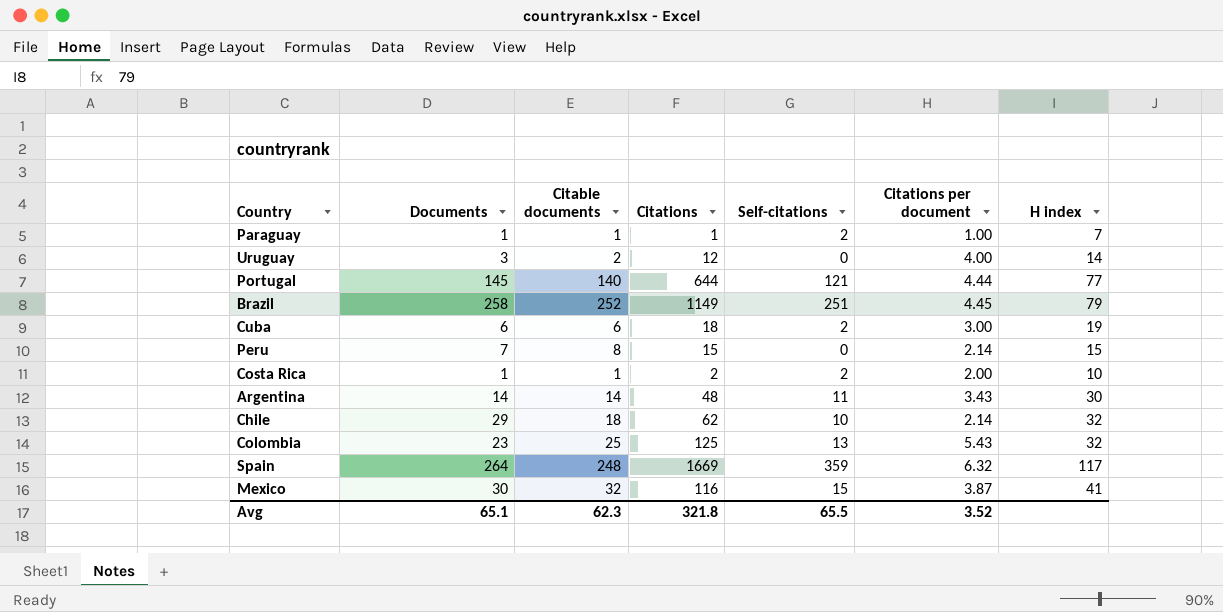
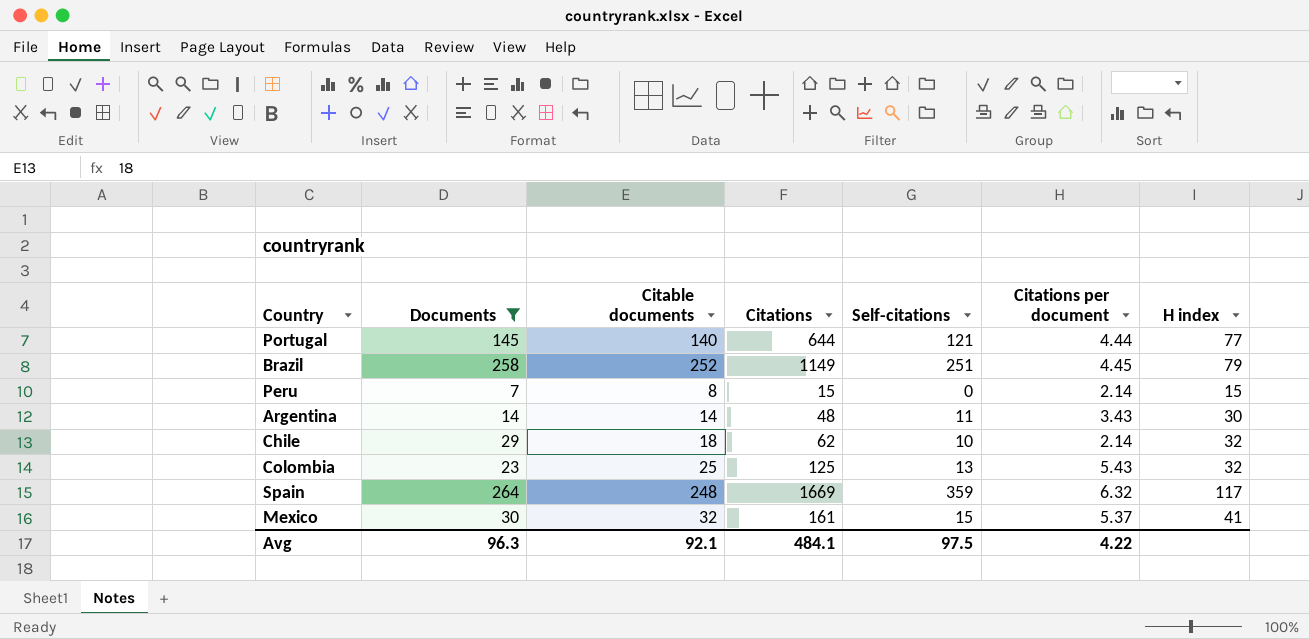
filter: none -> Documents >= 7
Mexico | Citations: 116 -> 161
Mexico | Citations per document: 3.87 -> 5.37
Avg | Documents: 65.1 -> 96.3
Avg | Citable documents: 62.3 -> 92.1
Avg | Citations: 321.8 -> 484.1
Avg | Self-citations: 65.5 -> 97.5
Avg | Citations per document: 3.52 -> 4.22

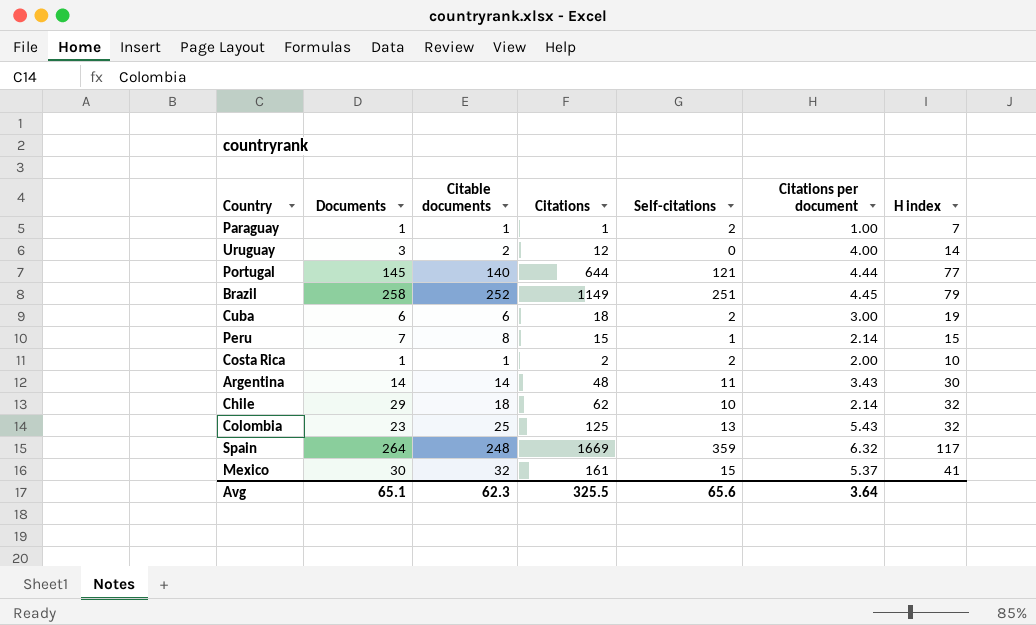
filter: Documents >= 7 -> none
Peru | Self-citations: 0 -> 1
Avg | Documents: 96.3 -> 65.1
Avg | Citable documents: 92.1 -> 62.3
Avg | Citations: 484.1 -> 325.5
Avg | Self-citations: 97.5 -> 65.6
Avg | Citations per document: 4.22 -> 3.64

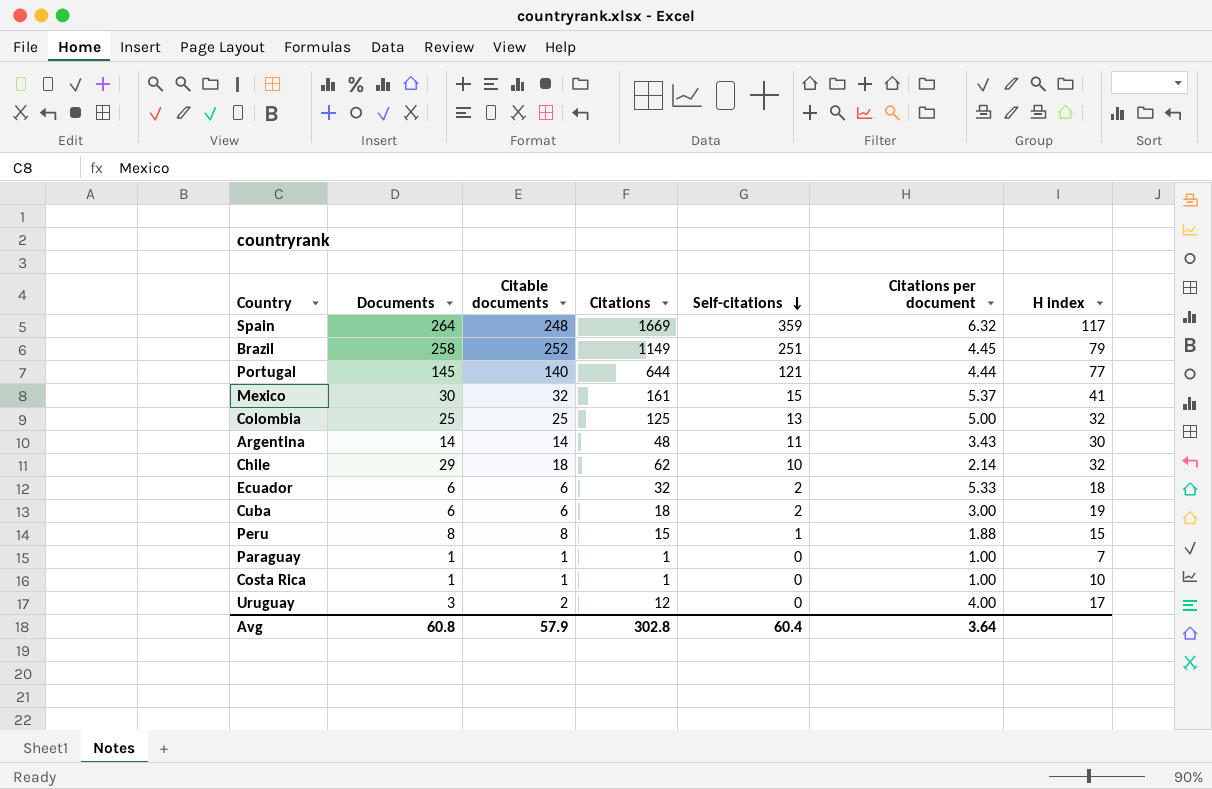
row order: none -> Self-citations descending
Colombia | Documents: 23 -> 25
Colombia | Citations per document: 5.43 -> 5.00
row Ecuador: none -> 6 | 6 | 32 | 2 | 5.33 | 18
Peru | Documents: 7 -> 8
Peru | Citations per document: 2.14 -> 1.88
Paraguay | Self-citations: 2 -> 0
Costa Rica | Citations: 2 -> 1
Costa Rica | Self-citations: 2 -> 0
Costa Rica | Citations per document: 2.00 -> 1.00
Uruguay | H index: 14 -> 17
Avg | Documents: 65.1 -> 60.8
Avg | Citable documents: 62.3 -> 57.9
Avg | Citations: 325.5 -> 302.8
Avg | Self-citations: 65.6 -> 60.4

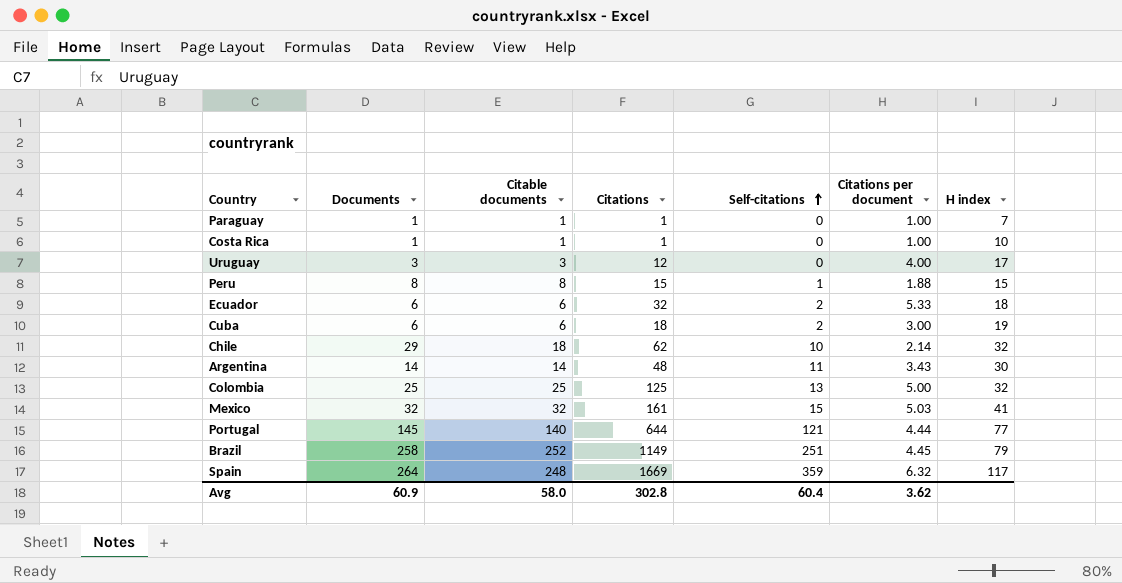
row order: Self-citations descending -> Self-citations ascending
Uruguay | Citable documents: 2 -> 3
Mexico | Documents: 30 -> 32
Mexico | Citations per document: 5.37 -> 5.03
Avg | Documents: 60.8 -> 60.9
Avg | Citable documents: 57.9 -> 58.0
Avg | Citations per document: 3.64 -> 3.62

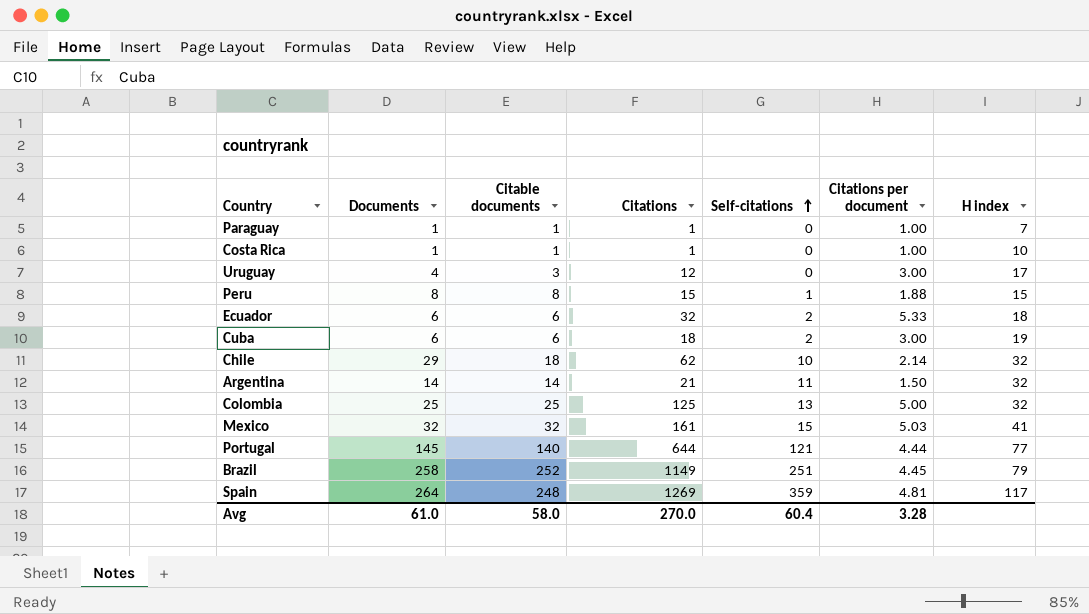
Uruguay | Documents: 3 -> 4
Uruguay | Citations per document: 4.00 -> 3.00
Argentina | Citations: 48 -> 21
Argentina | Citations per document: 3.43 -> 1.50
Argentina | H index: 30 -> 32
Spain | Citations: 1669 -> 1269
Spain | Citations per document: 6.32 -> 4.81
Avg | Documents: 60.9 -> 61.0
Avg | Citations: 302.8 -> 270.0
Avg | Citations per document: 3.62 -> 3.28

